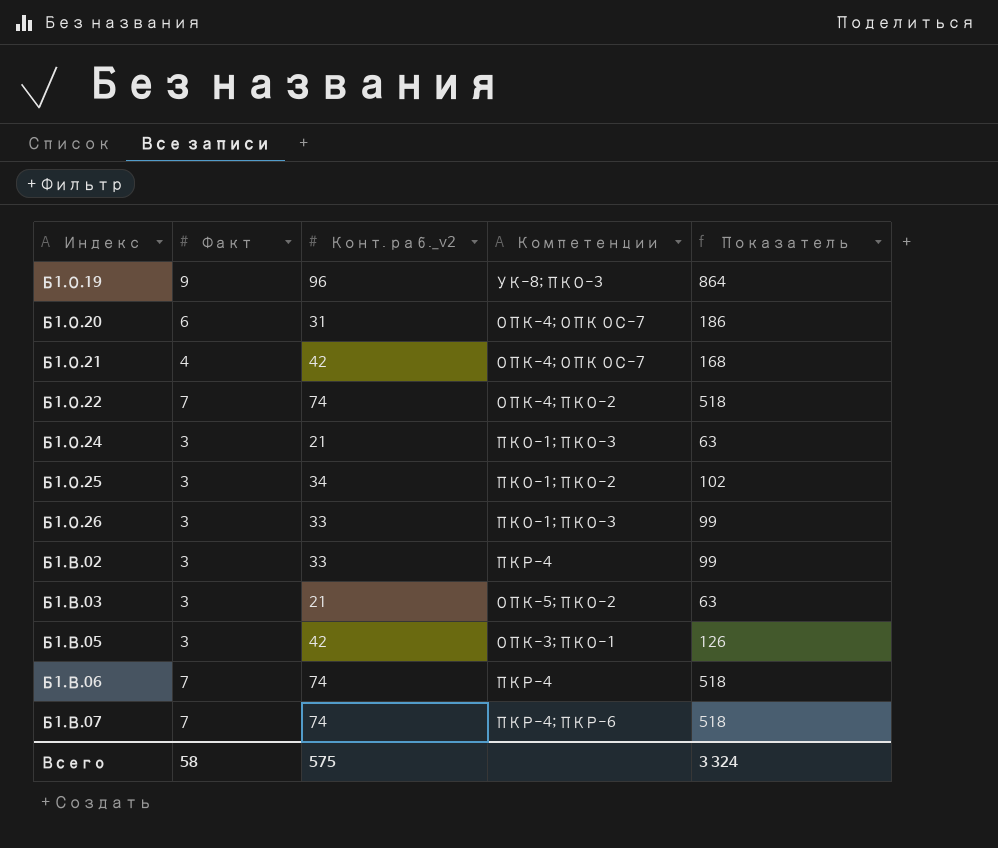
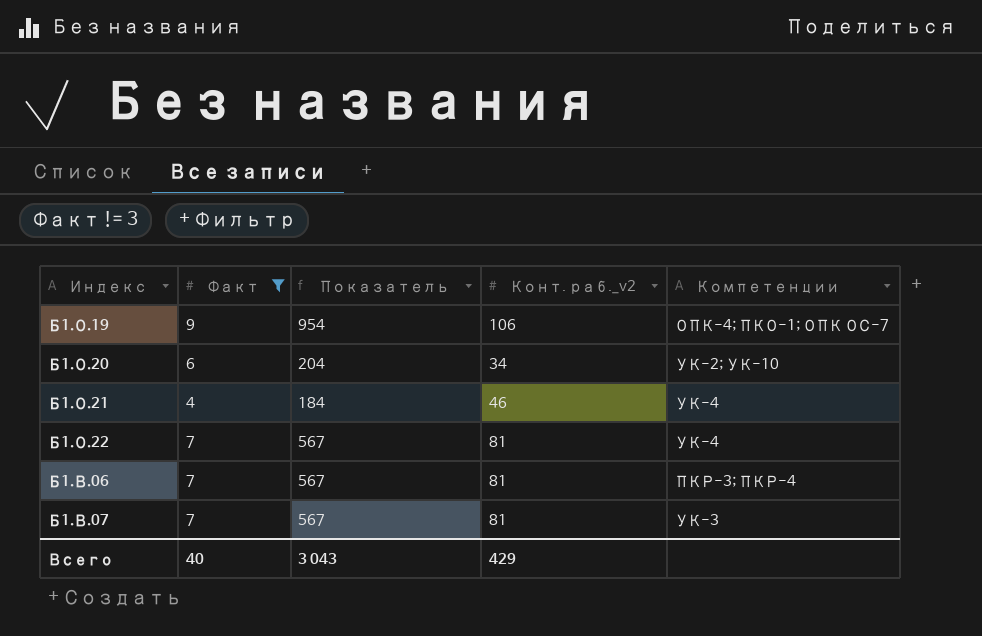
filter: none -> Факт != 3
column Показатель | position: 5 -> 3
Б1.О.19 | Показатель: 864 -> 954
Б1.О.19 | Конт. раб._v2: 96 -> 106
Б1.О.19 | Компетенции: УК-8; ПКО-3 -> ОПК-4; ПКО-1; ОПК ОС-7
Б1.О.20 | Показатель: 186 -> 204
Б1.О.20 | Конт. раб._v2: 31 -> 34
Б1.О.20 | Компетенции: ОПК-4; ОПК ОС-7 -> УК-2; УК-10
Б1.О.21 | Показатель: 168 -> 184
Б1.О.21 | Конт. раб._v2: 42 -> 46
Б1.О.21 | Компетенции: ОПК-4; ОПК ОС-7 -> УК-4
Б1.О.22 | Показатель: 518 -> 567
Б1.О.22 | Конт. раб._v2: 74 -> 81
Б1.О.22 | Компетенции: ОПК-4; ПКО-2 -> УК-4
Б1.В.06 | Показатель: 518 -> 567
Б1.В.06 | Конт. раб._v2: 74 -> 81
Б1.В.06 | Компетенции: ПКР-4 -> ПКР-3; ПКР-4
Б1.В.07 | Показатель: 518 -> 567
Б1.В.07 | Конт. раб._v2: 74 -> 81
Б1.В.07 | Компетенции: ПКР-4; ПКР-6 -> УК-3
Всего | Факт: 58 -> 40
Всего | Показатель: 3 324 -> 3 043
Всего | Конт. раб._v2: 575 -> 429

